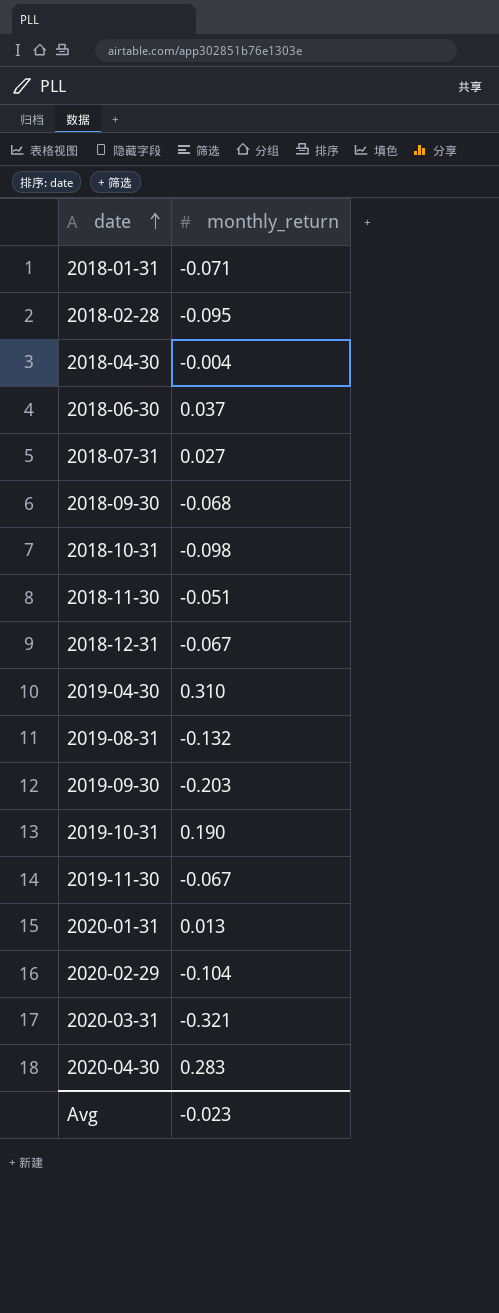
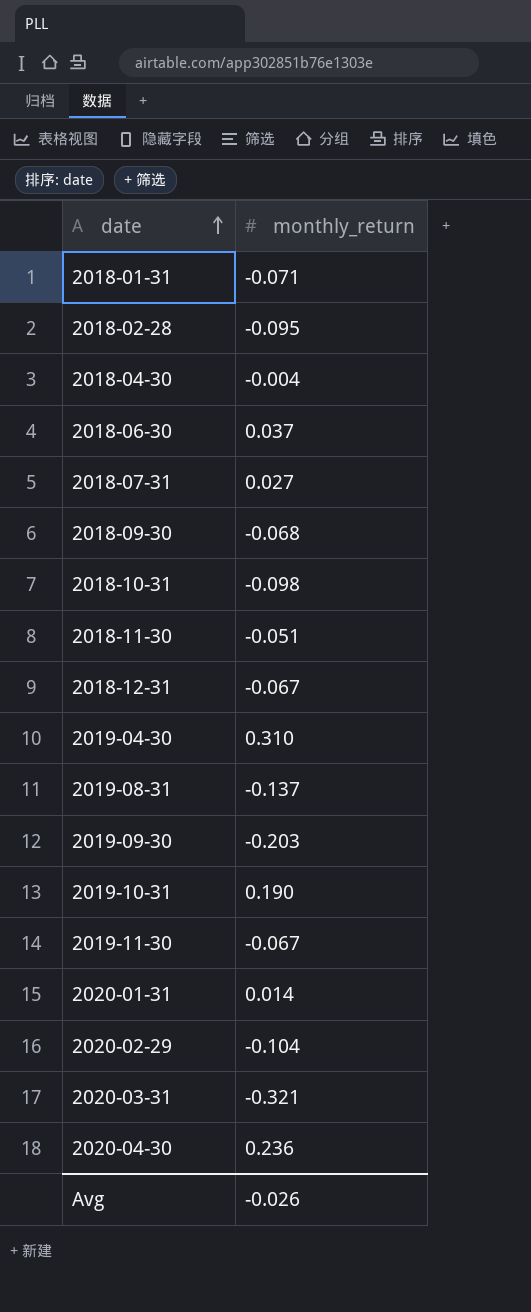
2019-08-31 | monthly_return: -0.132 -> -0.137
2020-01-31 | monthly_return: 0.013 -> 0.014
2020-04-30 | monthly_return: 0.283 -> 0.236
Avg | monthly_return: -0.023 -> -0.026

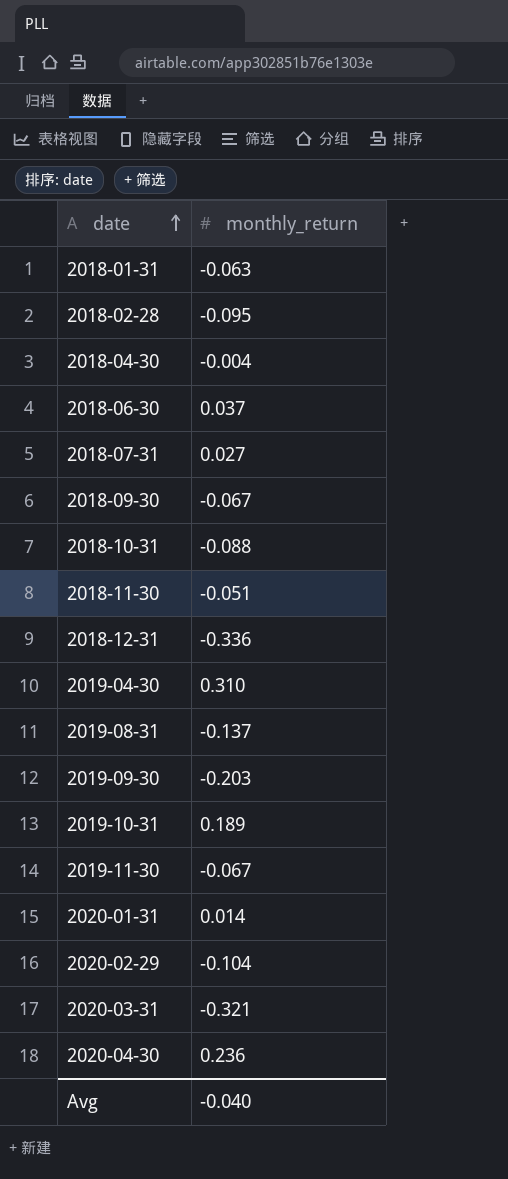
2018-01-31 | monthly_return: -0.071 -> -0.063
2018-09-30 | monthly_return: -0.068 -> -0.067
2018-10-31 | monthly_return: -0.098 -> -0.088
2018-12-31 | monthly_return: -0.067 -> -0.336
2019-10-31 | monthly_return: 0.190 -> 0.189
Avg | monthly_return: -0.026 -> -0.040

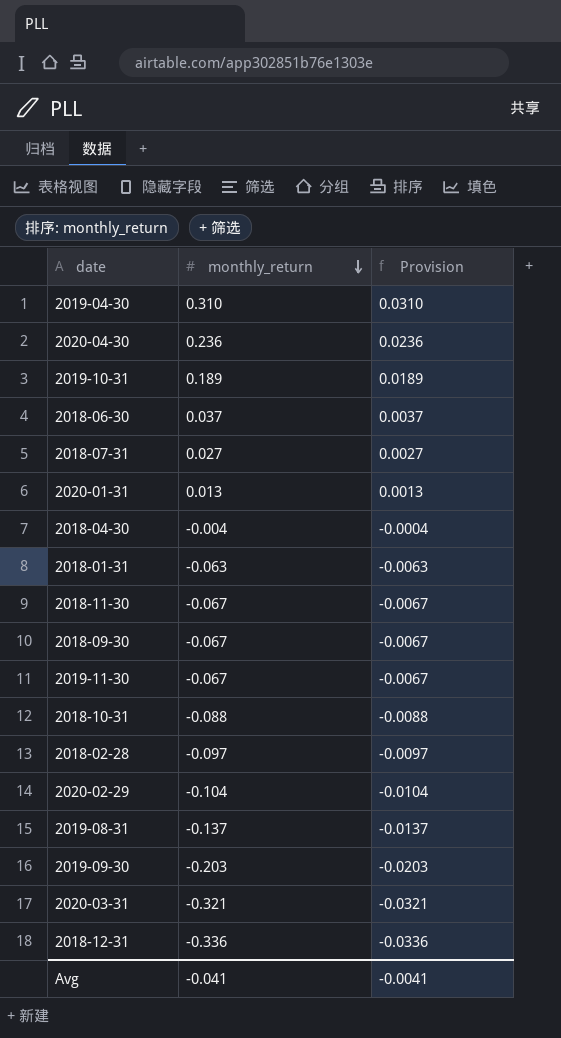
row order: date ascending -> monthly_return descending
column Provision | formula: none -> [monthly_return] * 0.1
2020-01-31 | monthly_return: 0.014 -> 0.013
2018-11-30 | monthly_return: -0.051 -> -0.067
2018-02-28 | monthly_return: -0.095 -> -0.097
Avg | monthly_return: -0.040 -> -0.041

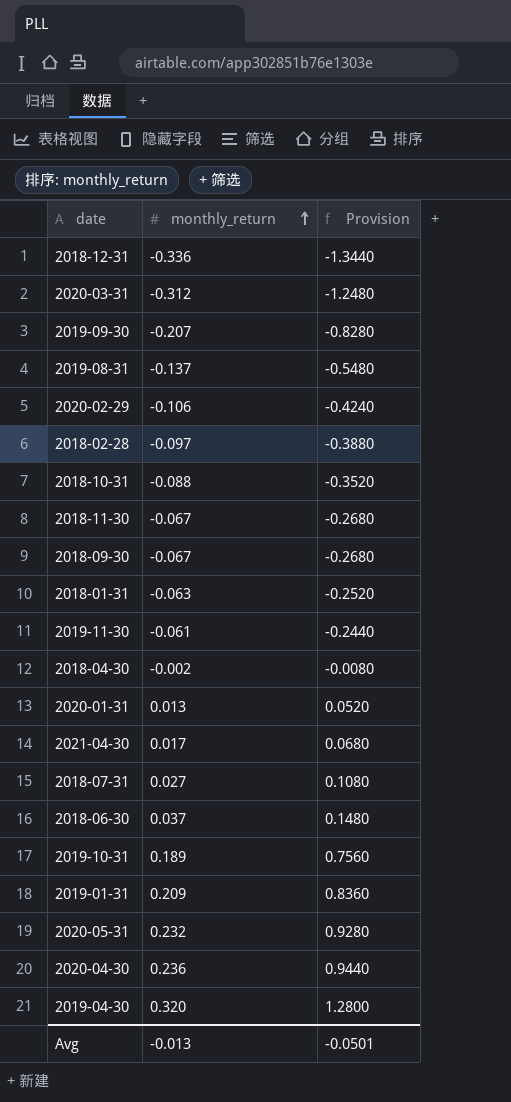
row order: monthly_return descending -> monthly_return ascending
column Provision | formula: [monthly_return] * 0.1 -> [monthly_return] * 4
2020-03-31 | monthly_return: -0.321 -> -0.312
2019-09-30 | monthly_return: -0.203 -> -0.207
2020-02-29 | monthly_return: -0.104 -> -0.106
2019-11-30 | monthly_return: -0.067 -> -0.061
2018-04-30 | monthly_return: -0.004 -> -0.002
row 2021-04-30: none -> 0.017 | 0.0680
row 2019-01-31: none -> 0.209 | 0.8360
row 2020-05-31: none -> 0.232 | 0.9280
2019-04-30 | monthly_return: 0.310 -> 0.320
Avg | monthly_return: -0.041 -> -0.013
Avg | Provision: -0.0041 -> -0.0501

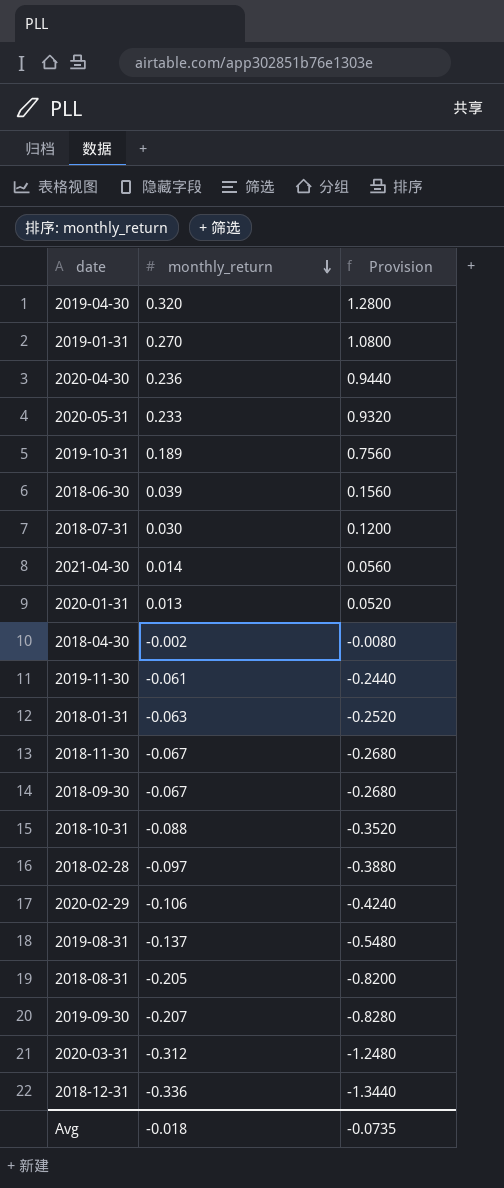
row order: monthly_return ascending -> monthly_return descending
2019-01-31 | monthly_return: 0.209 -> 0.270
2019-01-31 | Provision: 0.8360 -> 1.0800
2020-05-31 | monthly_return: 0.232 -> 0.233
2020-05-31 | Provision: 0.9280 -> 0.9320
2018-06-30 | monthly_return: 0.037 -> 0.039
2018-06-30 | Provision: 0.1480 -> 0.1560
2018-07-31 | monthly_return: 0.027 -> 0.030
2018-07-31 | Provision: 0.1080 -> 0.1200
2021-04-30 | monthly_return: 0.017 -> 0.014
2021-04-30 | Provision: 0.0680 -> 0.0560
row 2018-08-31: none -> -0.205 | -0.8200
Avg | monthly_return: -0.013 -> -0.018
Avg | Provision: -0.0501 -> -0.0735

